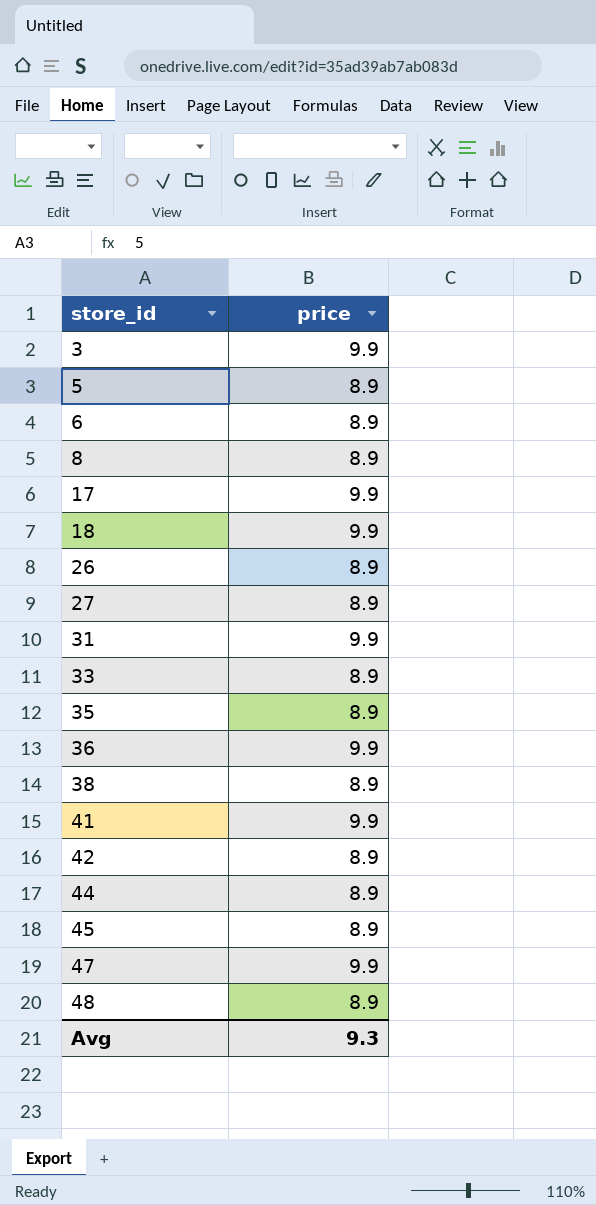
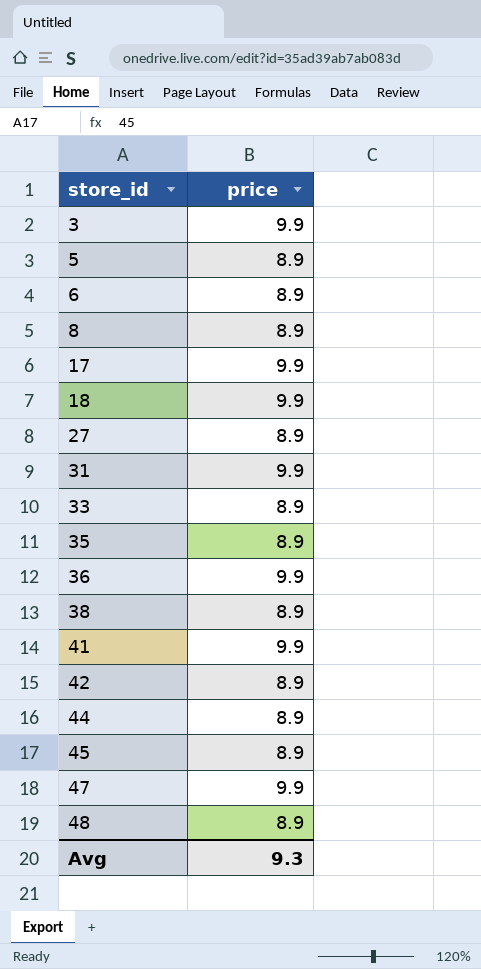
row 26: 8.9 -> none

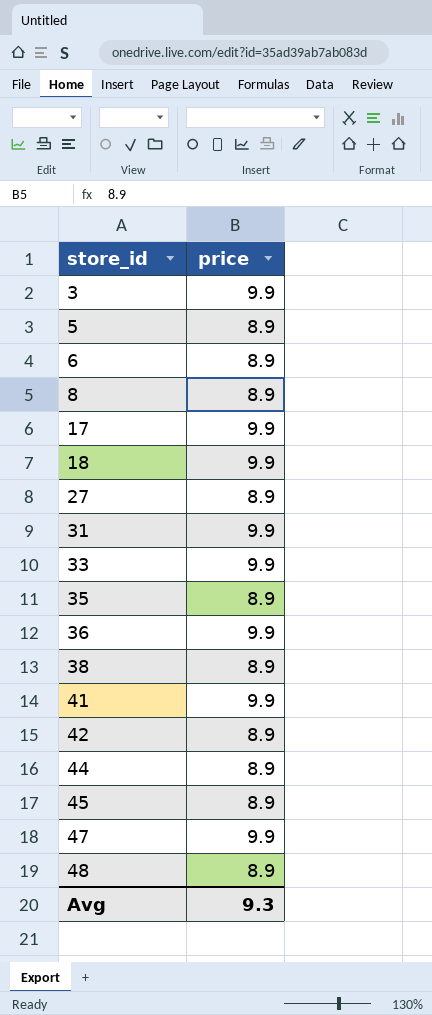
33 | price: 8.9 -> 9.9

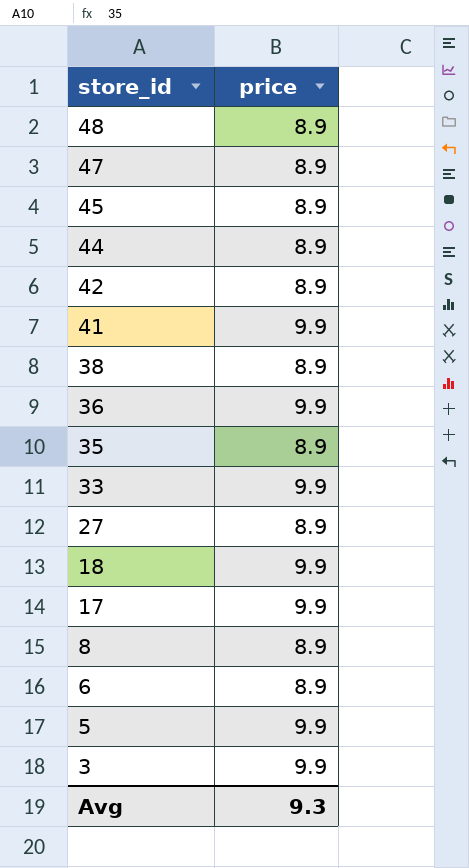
row order: store_id ascending -> store_id descending
row 31: 9.9 -> none
47 | price: 9.9 -> 8.9
5 | price: 8.9 -> 9.9

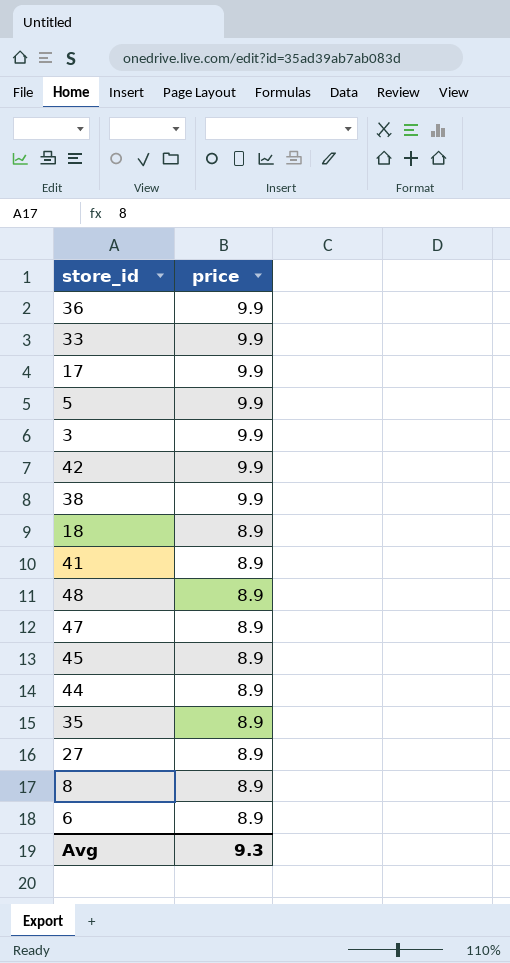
row order: store_id descending -> price descending
42 | price: 8.9 -> 9.9
38 | price: 8.9 -> 9.9
18 | price: 9.9 -> 8.9
41 | price: 9.9 -> 8.9

